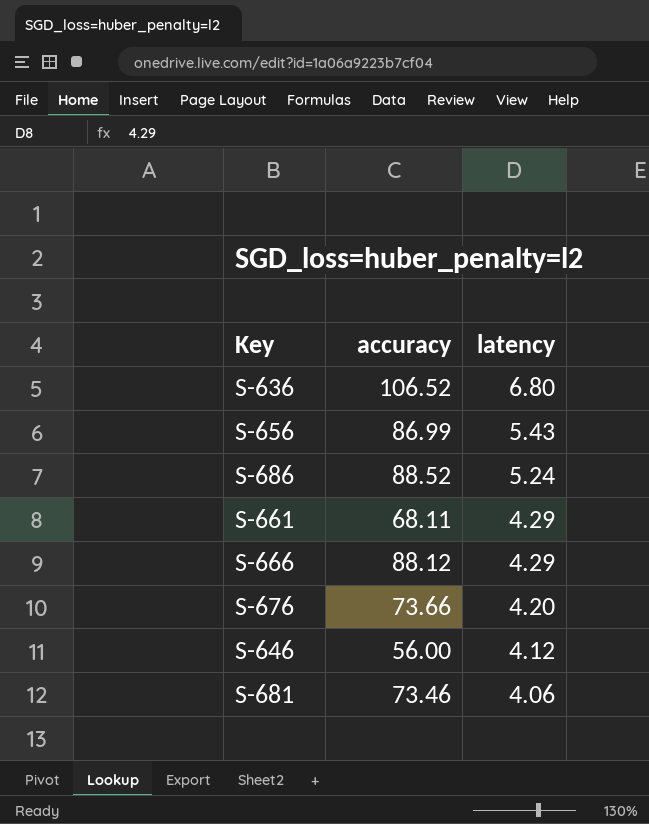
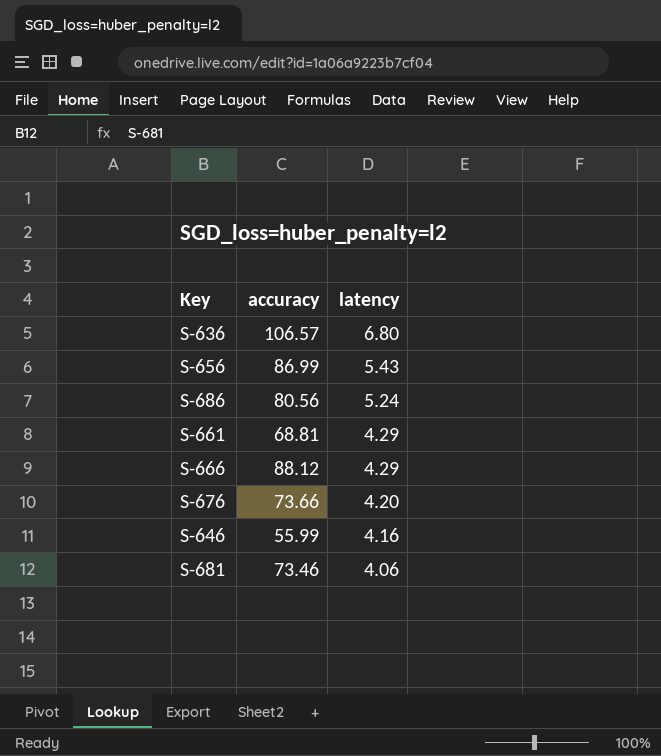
S-636 | accuracy: 106.52 -> 106.57
S-686 | accuracy: 88.52 -> 80.56
S-661 | accuracy: 68.11 -> 68.81
S-646 | accuracy: 56.00 -> 55.99
S-646 | latency: 4.12 -> 4.16

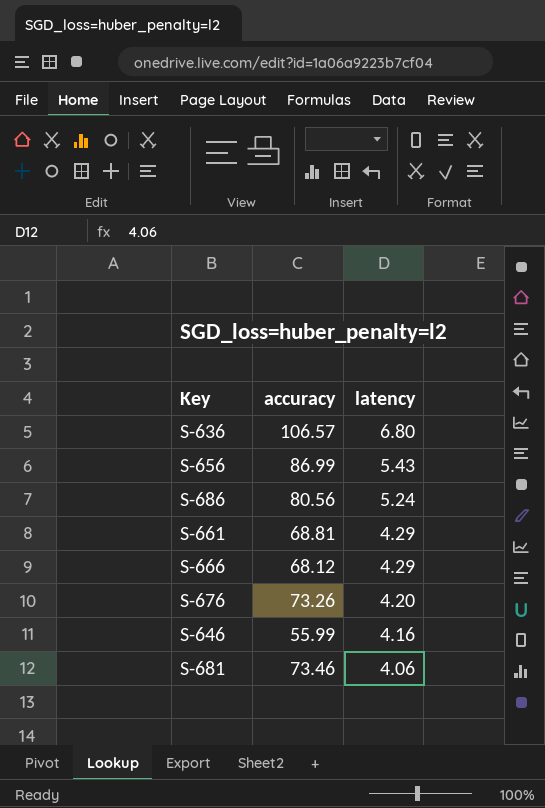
S-666 | accuracy: 88.12 -> 68.12
S-676 | accuracy: 73.66 -> 73.26

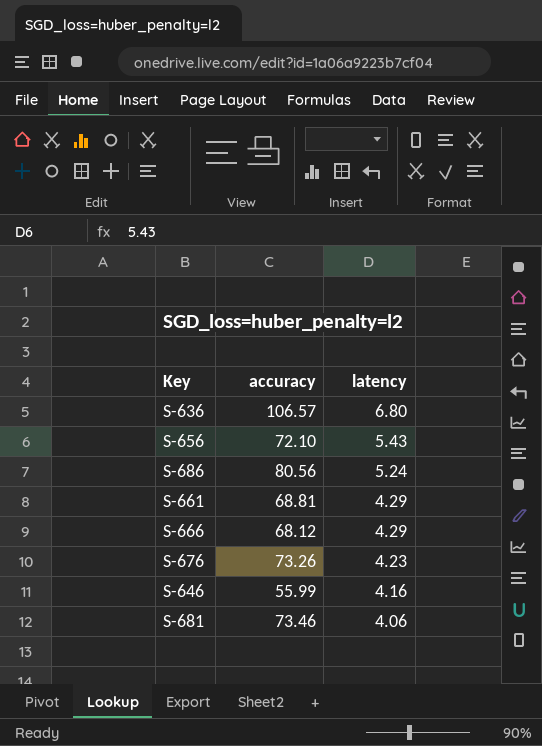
S-656 | accuracy: 86.99 -> 72.10
S-676 | latency: 4.20 -> 4.23

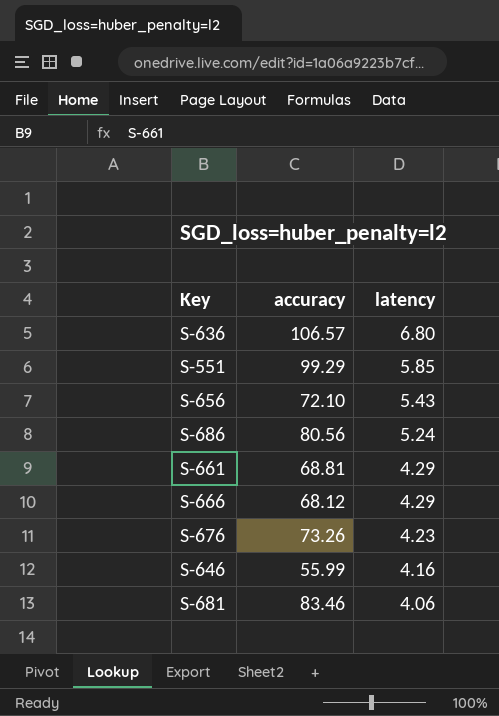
row S-551: none -> 99.29 | 5.85
S-681 | accuracy: 73.46 -> 83.46

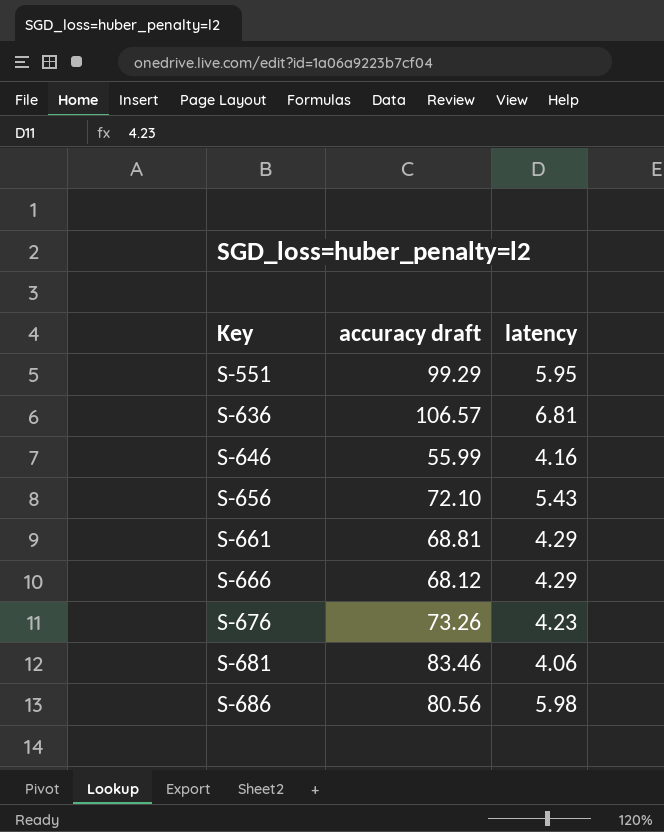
row order: latency descending -> Key ascending
column name: accuracy -> accuracy draft
S-551 | latency: 5.85 -> 5.95
S-636 | latency: 6.80 -> 6.81
S-686 | latency: 5.24 -> 5.98

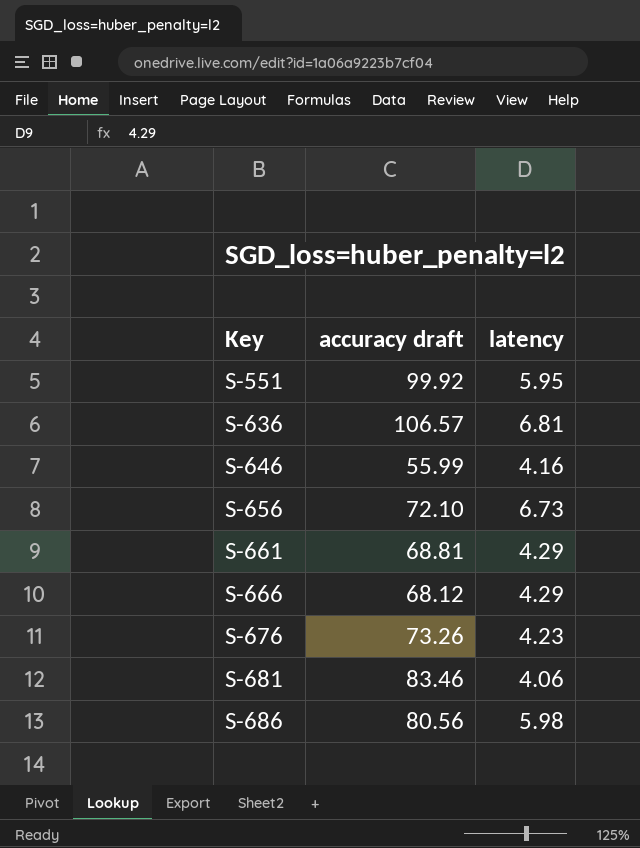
S-551 | accuracy draft: 99.29 -> 99.92
S-656 | latency: 5.43 -> 6.73

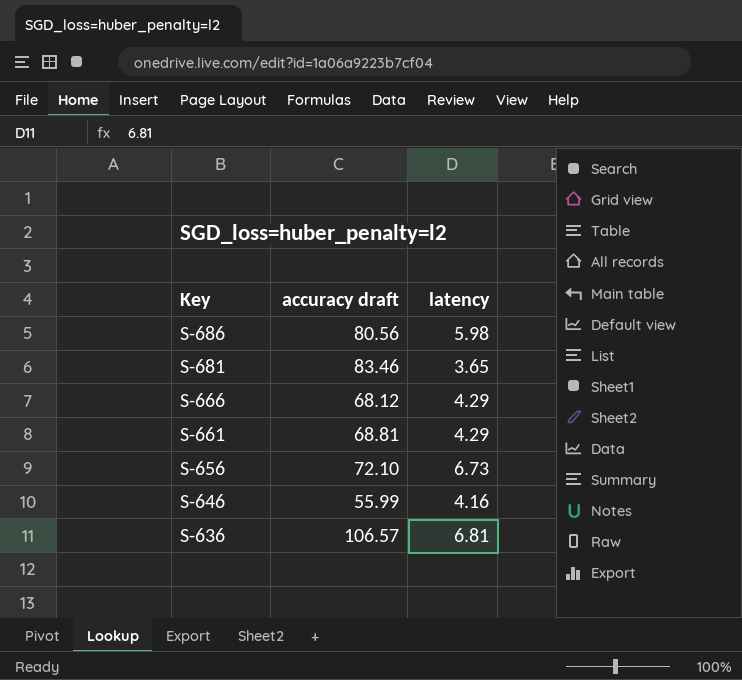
row order: Key ascending -> Key descending
row S-551: 99.92 | 5.95 -> none
row S-676: 73.26 | 4.23 -> none
S-681 | latency: 4.06 -> 3.65

